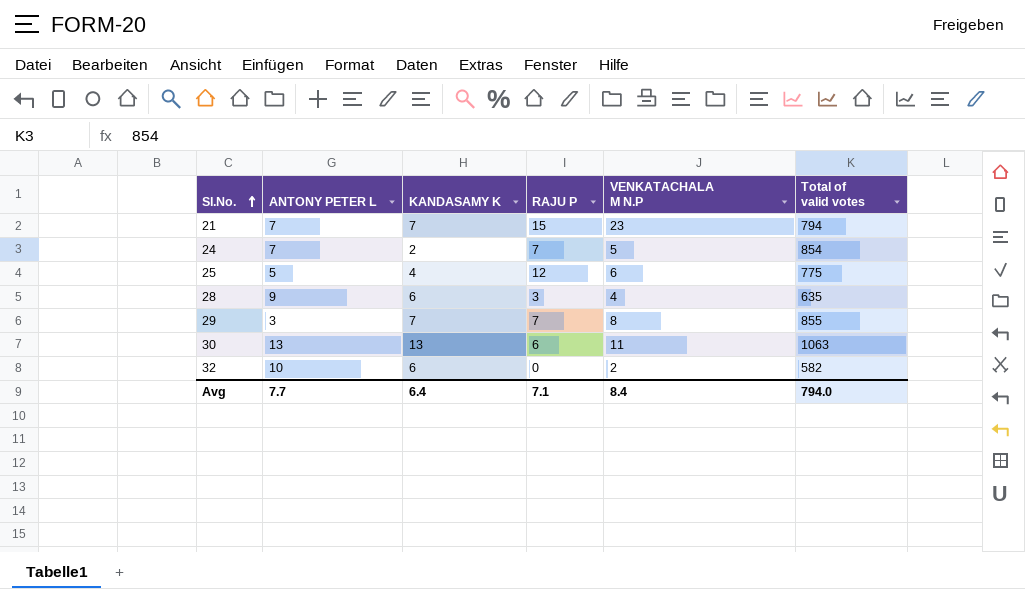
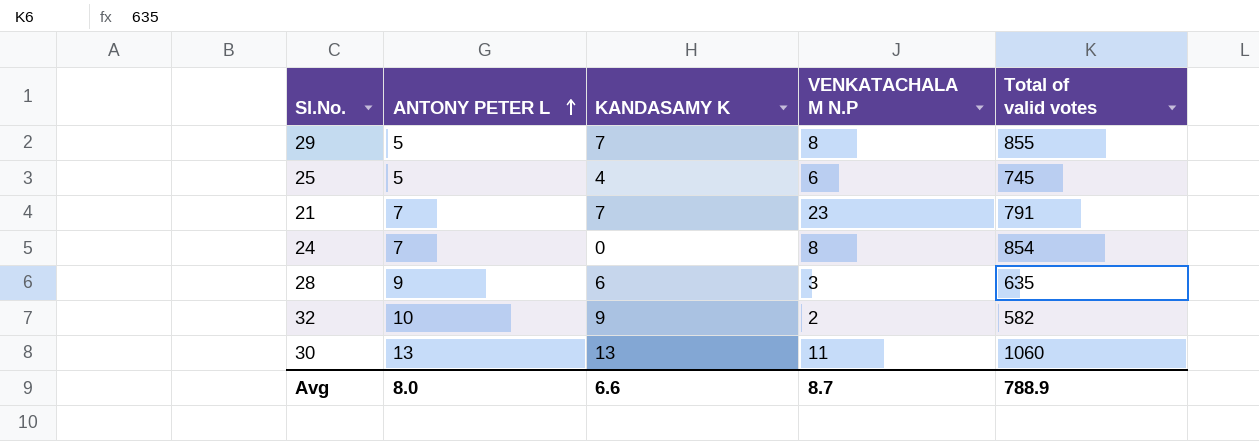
row order: Sl.No. ascending -> ANTONY PETER L ascending
column RAJU P | position: 4 -> none
29 | ANTONY PETER L: 3 -> 5
25 | Total of valid votes: 775 -> 745
21 | Total of valid votes: 794 -> 791
24 | KANDASAMY K: 2 -> 0
24 | VENKATACHALA M N.P: 5 -> 8
28 | VENKATACHALA M N.P: 4 -> 3
32 | KANDASAMY K: 6 -> 9
30 | Total of valid votes: 1063 -> 1060
Avg | ANTONY PETER L: 7.7 -> 8.0
Avg | KANDASAMY K: 6.4 -> 6.6
Avg | VENKATACHALA M N.P: 8.4 -> 8.7
Avg | Total of valid votes: 794.0 -> 788.9

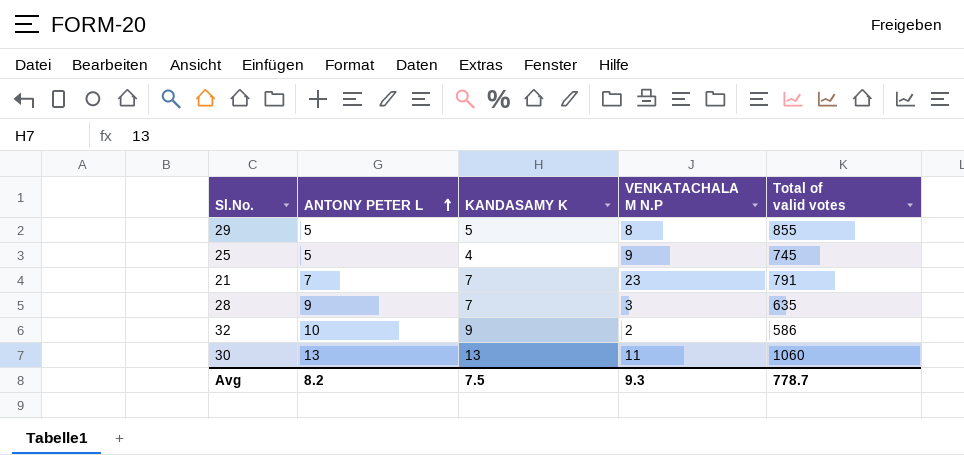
row 24: 7 | 0 | 8 | 854 -> none
29 | KANDASAMY K: 7 -> 5
25 | VENKATACHALA M N.P: 6 -> 9
28 | KANDASAMY K: 6 -> 7
32 | Total of valid votes: 582 -> 586
Avg | ANTONY PETER L: 8.0 -> 8.2
Avg | KANDASAMY K: 6.6 -> 7.5
Avg | VENKATACHALA M N.P: 8.7 -> 9.3
Avg | Total of valid votes: 788.9 -> 778.7

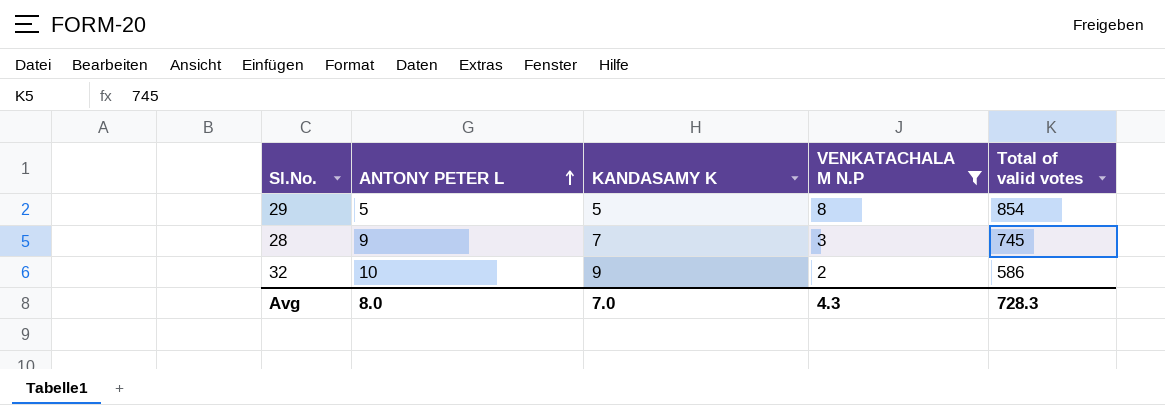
filter: none -> VENKATACHALA M N.P <= 8
29 | Total of valid votes: 855 -> 854
28 | Total of valid votes: 635 -> 745
Avg | ANTONY PETER L: 8.2 -> 8.0
Avg | KANDASAMY K: 7.5 -> 7.0
Avg | VENKATACHALA M N.P: 9.3 -> 4.3
Avg | Total of valid votes: 778.7 -> 728.3

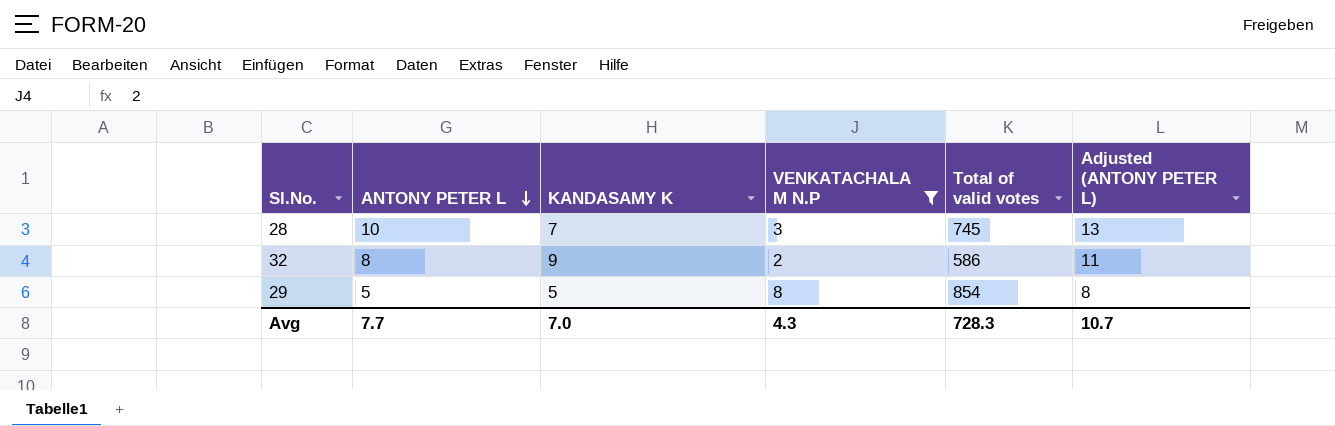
row order: ANTONY PETER L ascending -> ANTONY PETER L descending
column Adjusted (ANTONY PETER L) | formula: none -> [ANTONY PETER L] + 3
28 | ANTONY PETER L: 9 -> 10
32 | ANTONY PETER L: 10 -> 8
Avg | ANTONY PETER L: 8.0 -> 7.7

